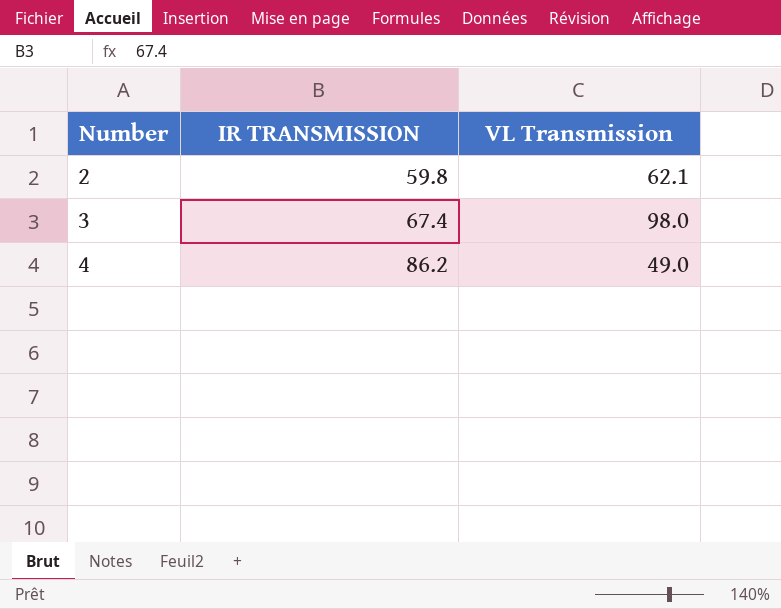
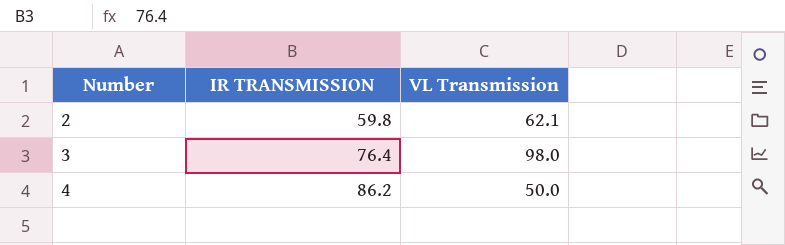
3 | IR TRANSMISSION: 67.4 -> 76.4
4 | VL Transmission: 49.0 -> 50.0

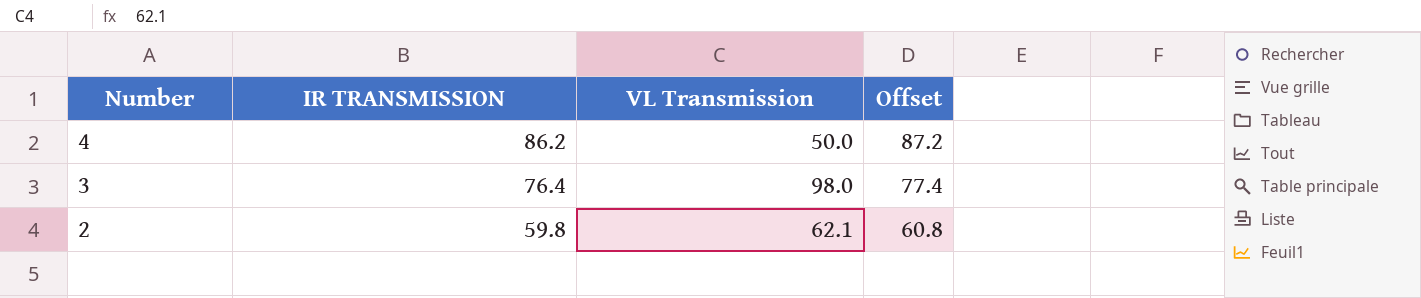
row order: Number ascending -> Number descending
column Offset | formula: none -> [IR TRANSMISSION] + 1

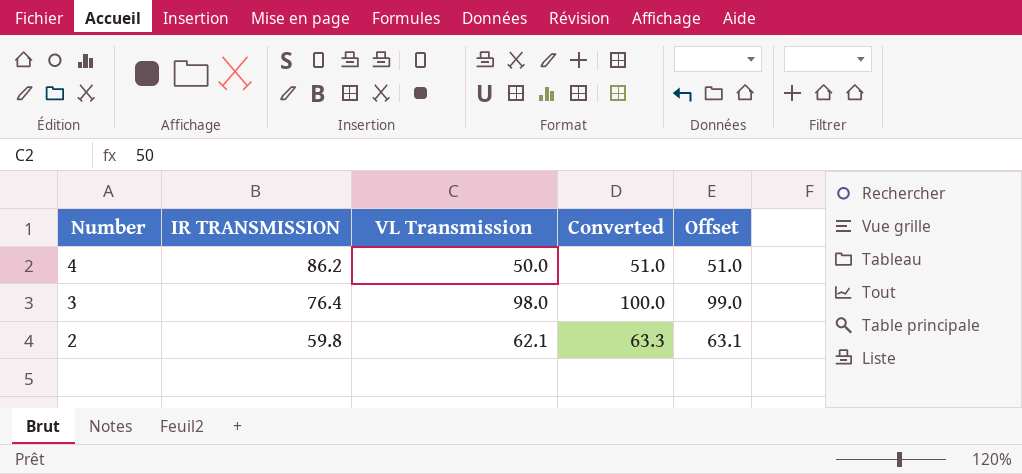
column Converted | formula: none -> [VL Transmission] * 1.02
column Offset | formula: [IR TRANSMISSION] + 1 -> [VL Transmission] + 1

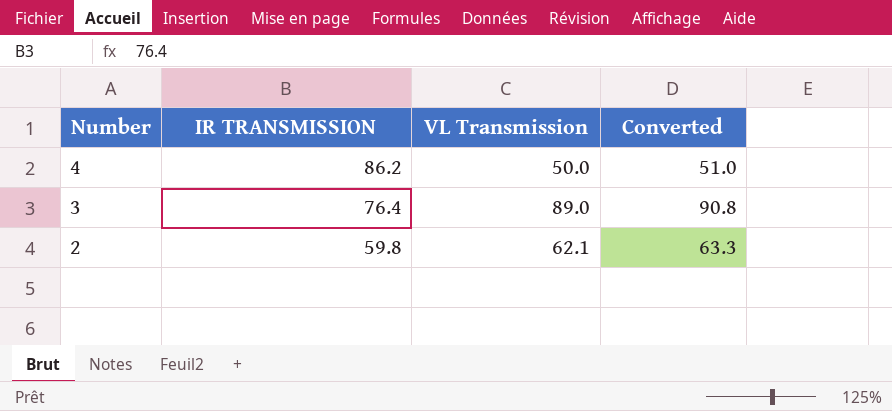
column Offset | formula: [VL Transmission] + 1 -> none
3 | VL Transmission: 98.0 -> 89.0
3 | Converted: 100.0 -> 90.8

